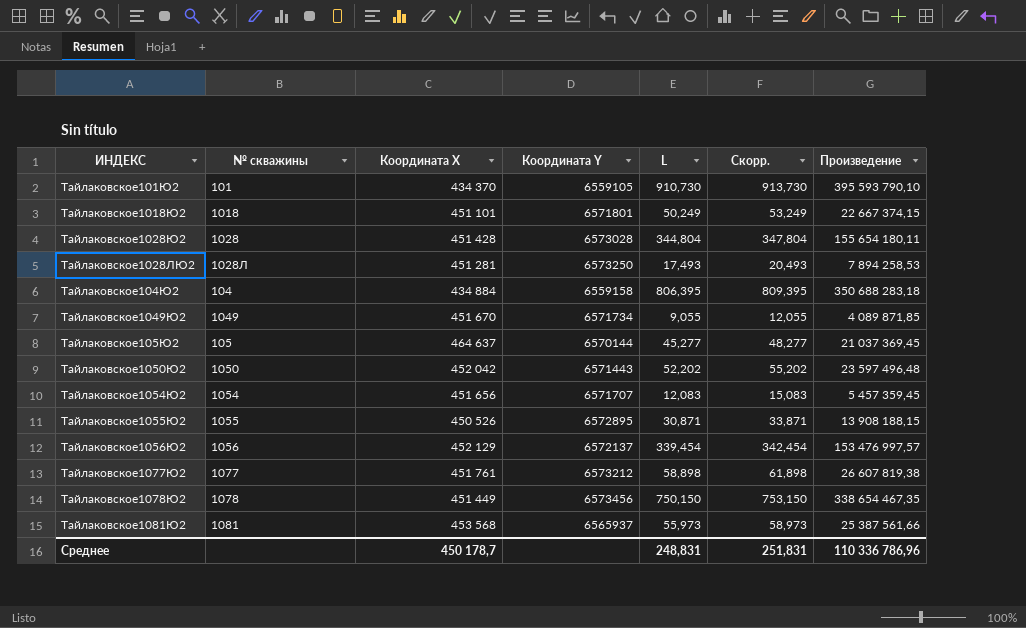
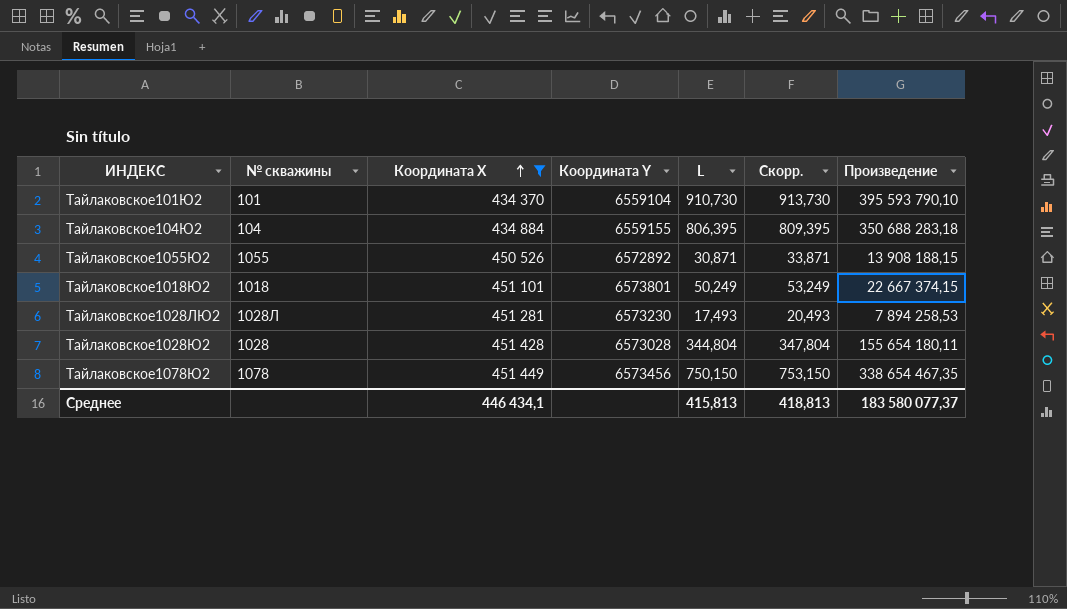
filter: none -> Координата X <= 451 449
row order: none -> Координата X ascending
Тайлаковское101Ю2 | Координата Y: 6559105 -> 6559104
Тайлаковское104Ю2 | Координата Y: 6559158 -> 6559155
Тайлаковское1055Ю2 | Координата Y: 6572895 -> 6572892
Тайлаковское1018Ю2 | Координата Y: 6571801 -> 6573801
Тайлаковское1028ЛЮ2 | Координата Y: 6573250 -> 6573230
Среднее | Координата X: 450 178,7 -> 446 434,1
Среднее | L: 248,831 -> 415,813
Среднее | Скорр.: 251,831 -> 418,813
Среднее | Произведение: 110 336 786,96 -> 183 580 077,37

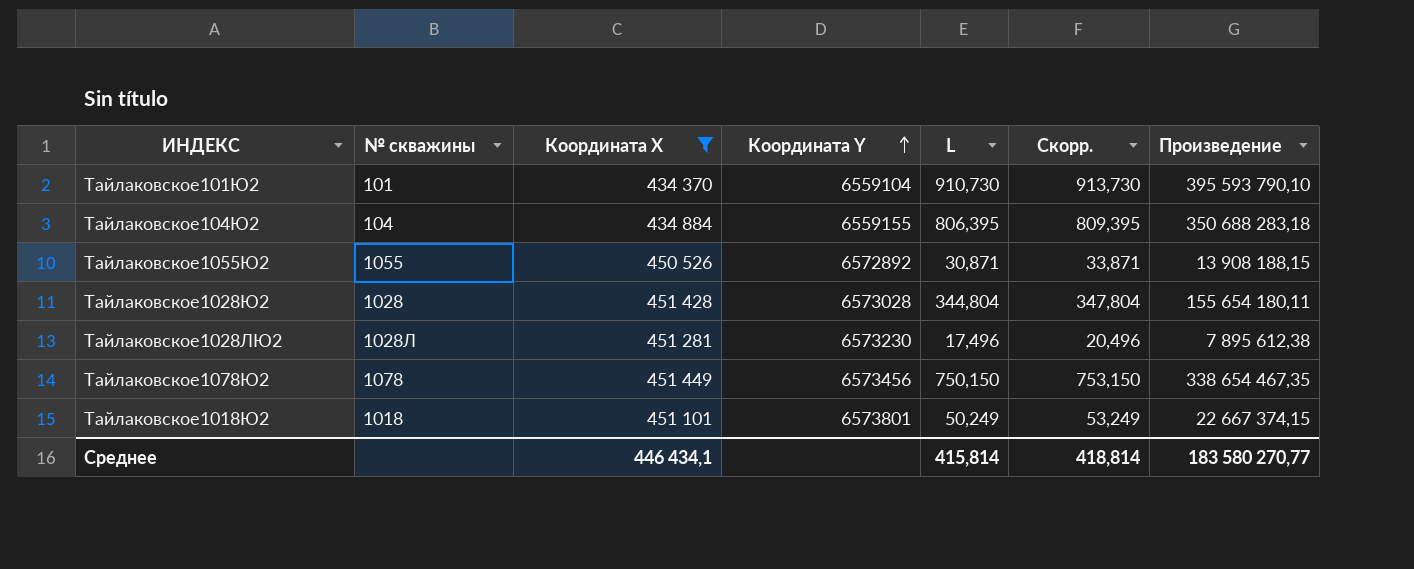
row order: Координата X ascending -> Координата Y ascending
Тайлаковское1028ЛЮ2 | L: 17,493 -> 17,496
Тайлаковское1028ЛЮ2 | Скорр.: 20,493 -> 20,496
Тайлаковское1028ЛЮ2 | Произведение: 7 894 258,53 -> 7 895 612,38
Среднее | L: 415,813 -> 415,814
Среднее | Скорр.: 418,813 -> 418,814
Среднее | Произведение: 183 580 077,37 -> 183 580 270,77

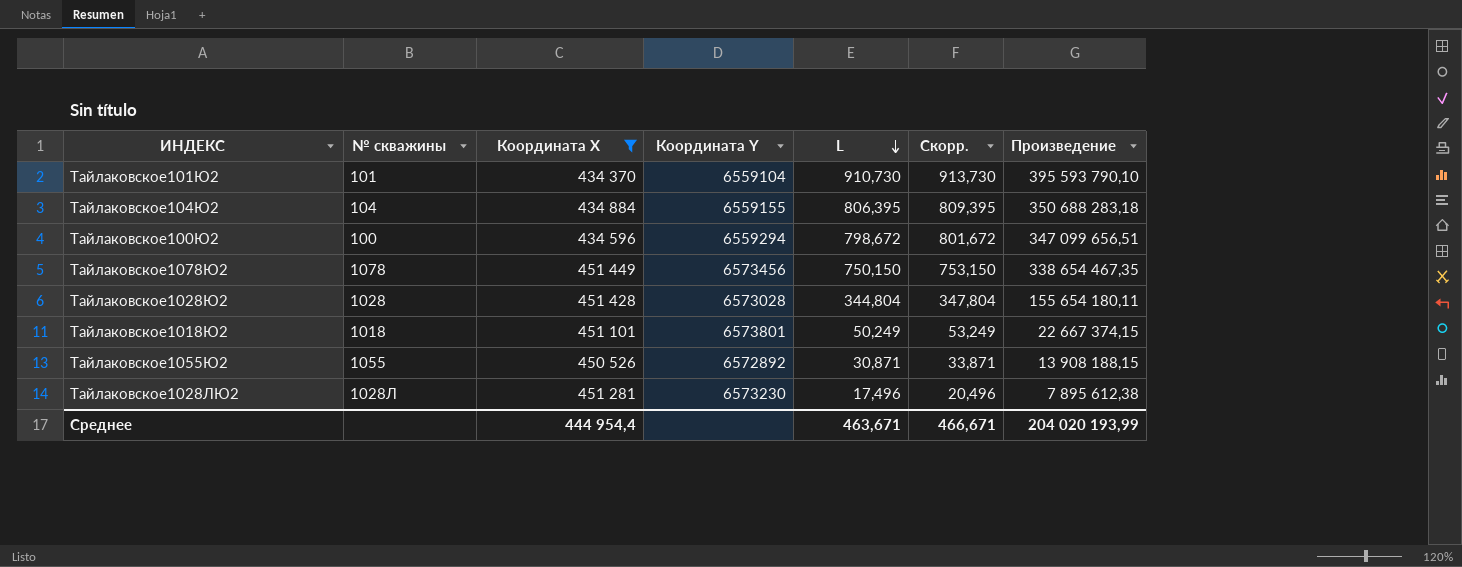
row order: Координата Y ascending -> L descending
row Тайлаковское100Ю2: none -> 100 | 434 596 | 6559294 | 798,672 | 801,672 | 347 099 656,51
Среднее | Координата X: 446 434,1 -> 444 954,4
Среднее | L: 415,814 -> 463,671
Среднее | Скорр.: 418,814 -> 466,671
Среднее | Произведение: 183 580 270,77 -> 204 020 193,99

